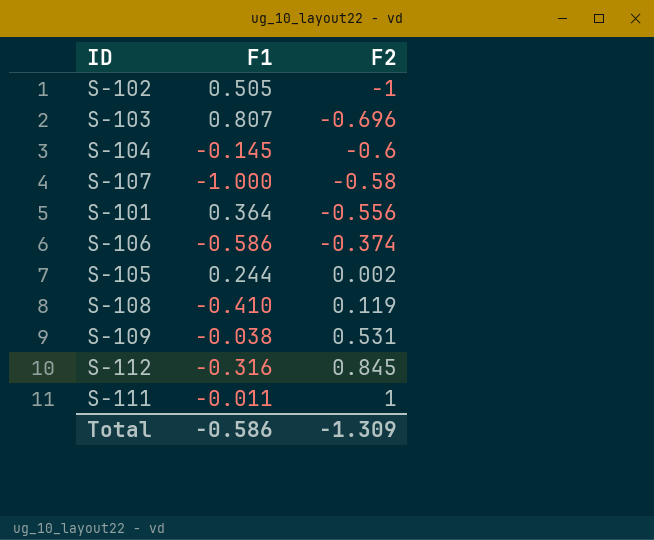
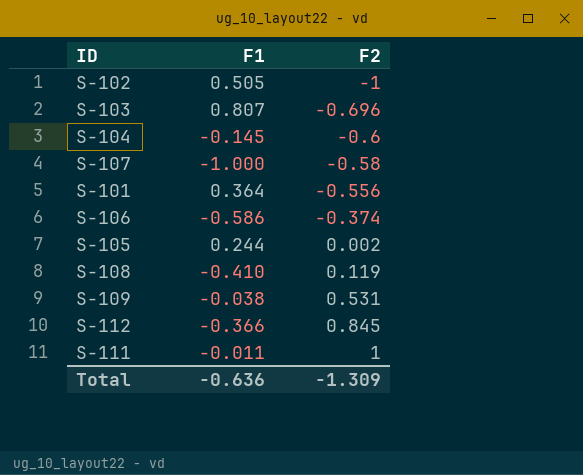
S-112 | F1: -0.316 -> -0.366
Total | F1: -0.586 -> -0.636

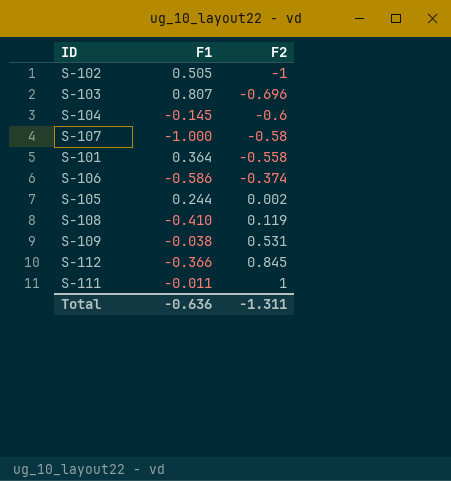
S-101 | F2: -0.556 -> -0.558
Total | F2: -1.309 -> -1.311

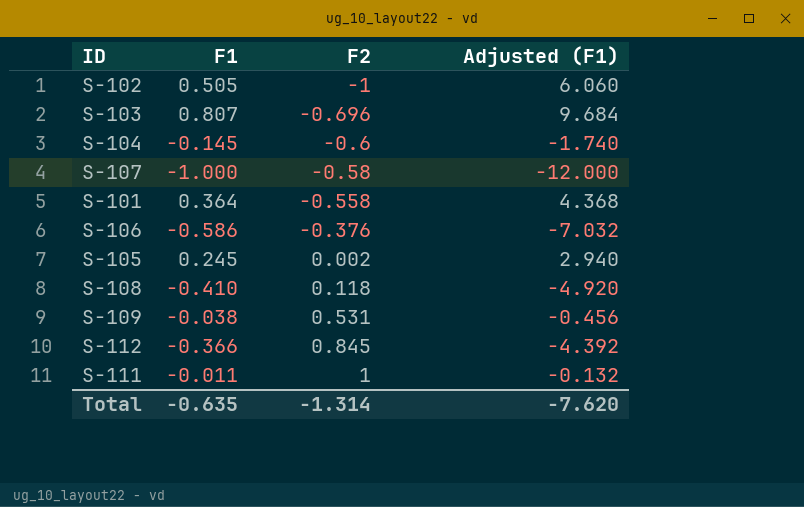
column Adjusted (F1) | formula: none -> [F1] * 12
S-106 | F2: -0.374 -> -0.376
S-105 | F1: 0.244 -> 0.245
S-108 | F2: 0.119 -> 0.118
Total | F1: -0.636 -> -0.635
Total | F2: -1.311 -> -1.314

